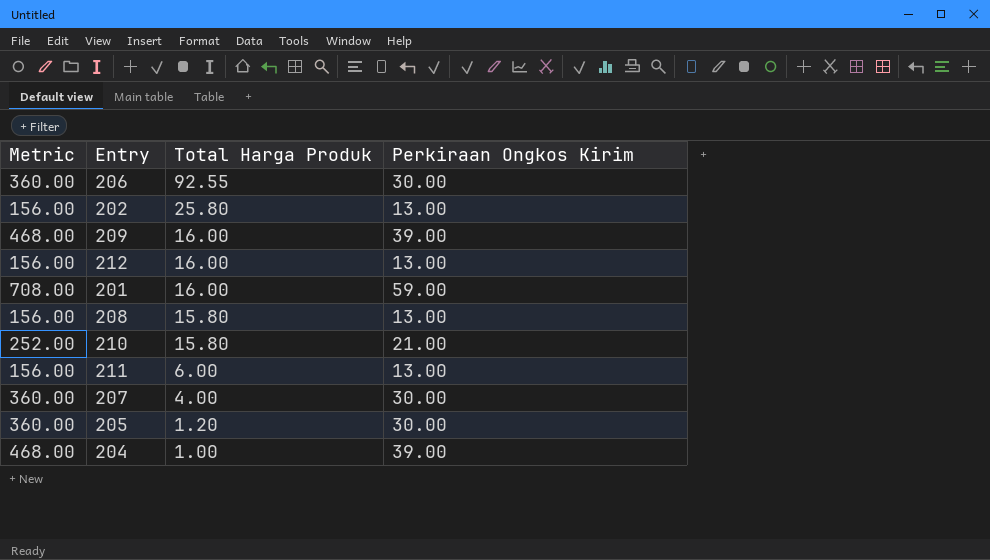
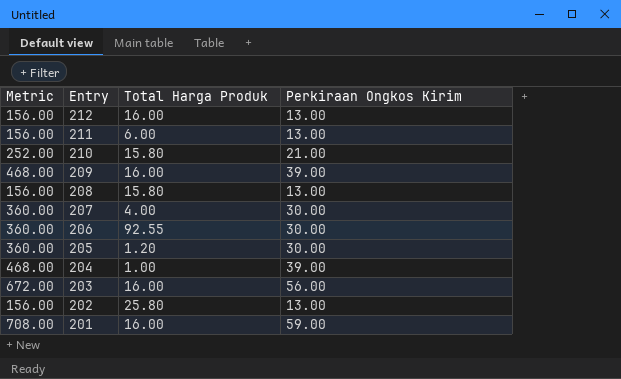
row order: Total Harga Produk descending -> Entry descending
row 203: none -> 672.00 | 16.00 | 56.00

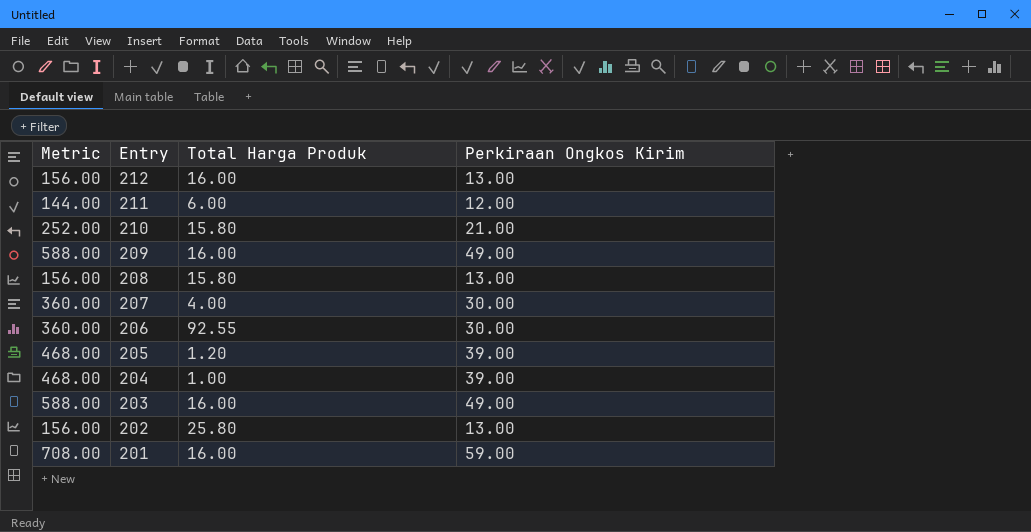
211 | Metric: 156.00 -> 144.00
211 | Perkiraan Ongkos Kirim: 13.00 -> 12.00
209 | Metric: 468.00 -> 588.00
209 | Perkiraan Ongkos Kirim: 39.00 -> 49.00
205 | Metric: 360.00 -> 468.00
205 | Perkiraan Ongkos Kirim: 30.00 -> 39.00
203 | Metric: 672.00 -> 588.00
203 | Perkiraan Ongkos Kirim: 56.00 -> 49.00

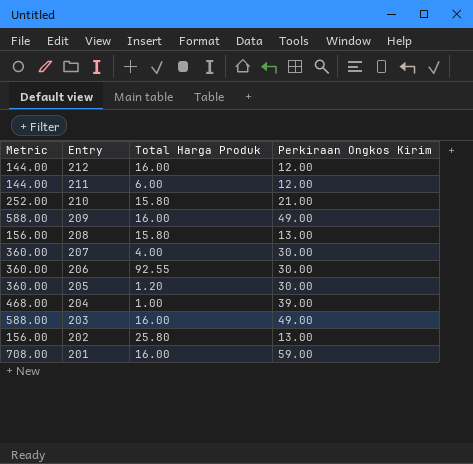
212 | Metric: 156.00 -> 144.00
212 | Perkiraan Ongkos Kirim: 13.00 -> 12.00
205 | Metric: 468.00 -> 360.00
205 | Perkiraan Ongkos Kirim: 39.00 -> 30.00

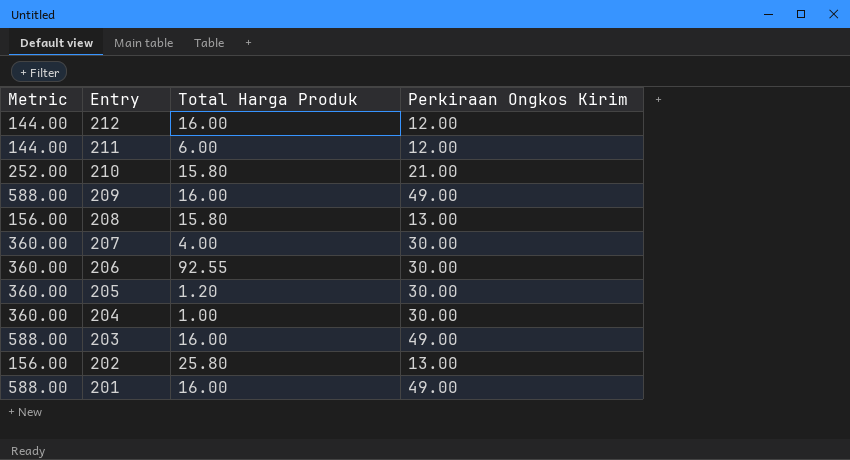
204 | Metric: 468.00 -> 360.00
204 | Perkiraan Ongkos Kirim: 39.00 -> 30.00
201 | Metric: 708.00 -> 588.00
201 | Perkiraan Ongkos Kirim: 59.00 -> 49.00

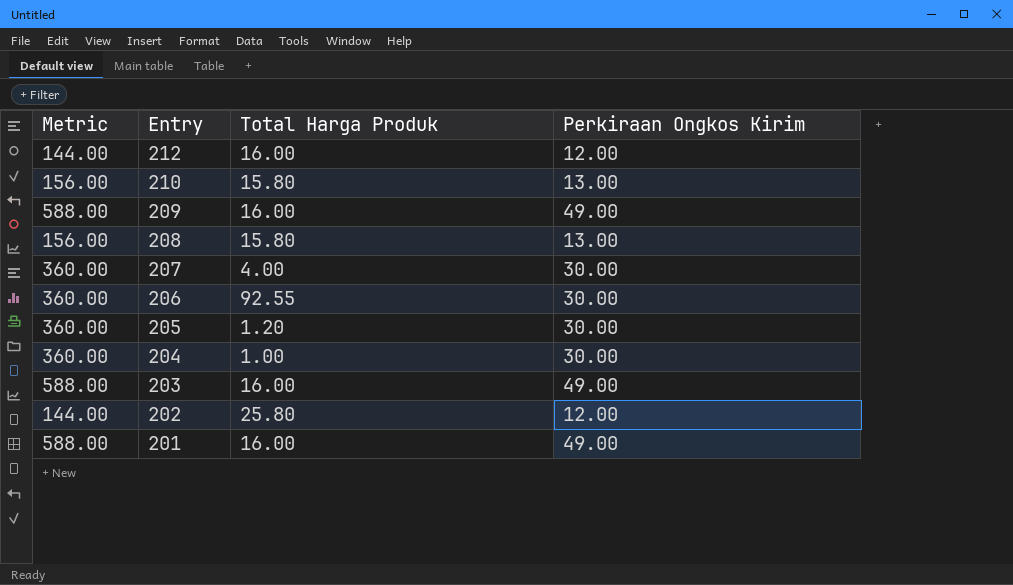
row 211: 144.00 | 6.00 | 12.00 -> none
210 | Metric: 252.00 -> 156.00
210 | Perkiraan Ongkos Kirim: 21.00 -> 13.00
202 | Metric: 156.00 -> 144.00
202 | Perkiraan Ongkos Kirim: 13.00 -> 12.00

